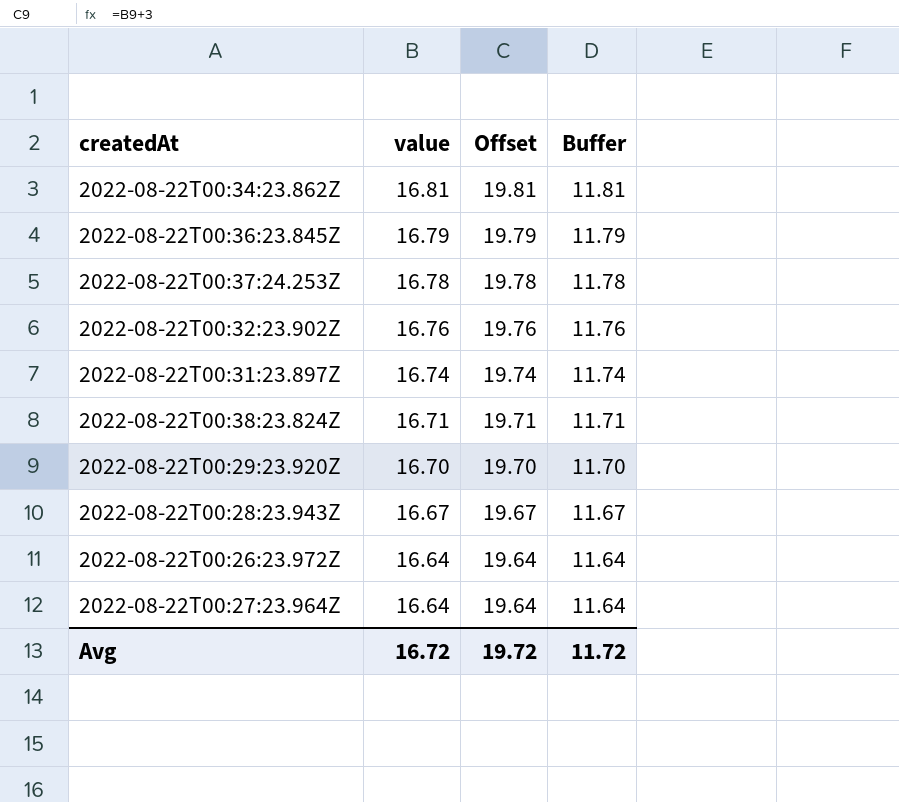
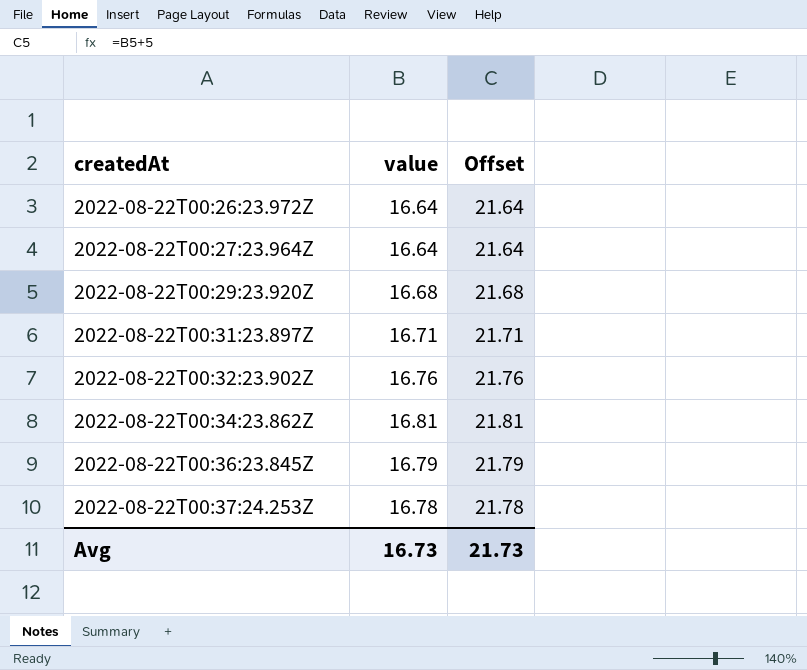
row order: value descending -> createdAt ascending
column Buffer | formula: [value] - 5 -> none
column Offset | formula: [value] + 3 -> [value] + 5
row 2022-08-22T00:38:23.824Z: 16.71 | 19.71 | 11.71 -> none
row 2022-08-22T00:28:23.943Z: 16.67 | 19.67 | 11.67 -> none
2022-08-22T00:29:23.920Z | value: 16.70 -> 16.68
2022-08-22T00:31:23.897Z | value: 16.74 -> 16.71
Avg | value: 16.72 -> 16.73
Avg | Offset: 19.72 -> 21.73

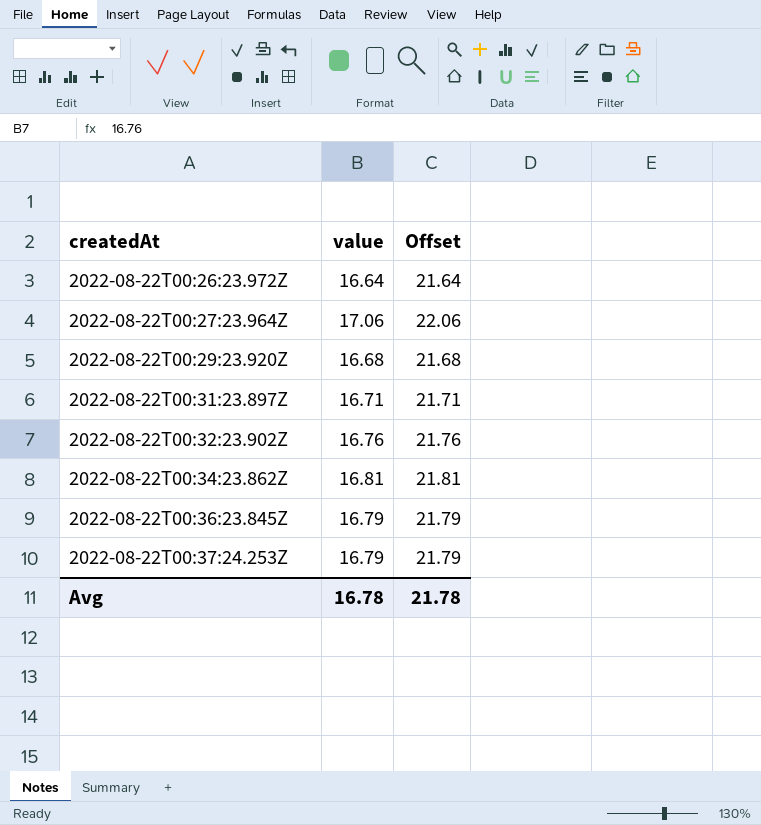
2022-08-22T00:27:23.964Z | value: 16.64 -> 17.06
2022-08-22T00:27:23.964Z | Offset: 21.64 -> 22.06
2022-08-22T00:37:24.253Z | value: 16.78 -> 16.79
2022-08-22T00:37:24.253Z | Offset: 21.78 -> 21.79
Avg | value: 16.73 -> 16.78
Avg | Offset: 21.73 -> 21.78

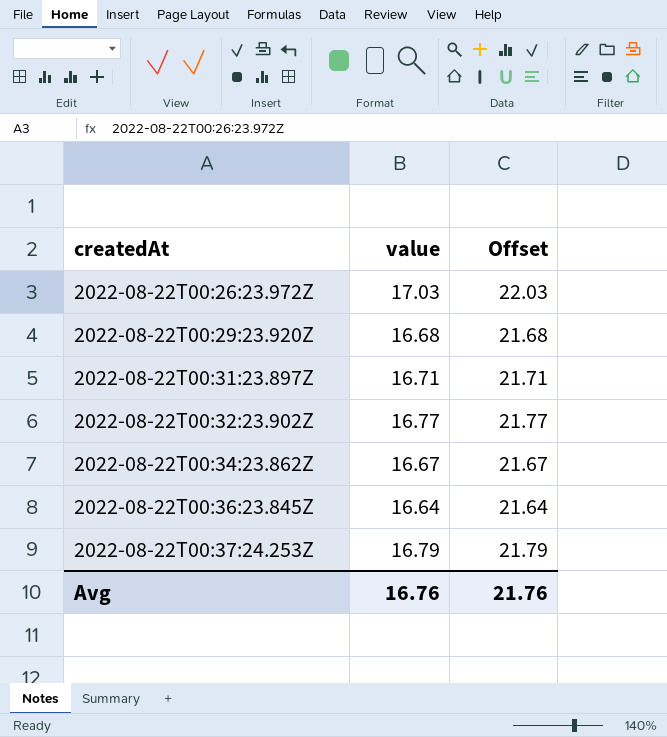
row 2022-08-22T00:27:23.964Z: 17.06 | 22.06 -> none
2022-08-22T00:26:23.972Z | value: 16.64 -> 17.03
2022-08-22T00:26:23.972Z | Offset: 21.64 -> 22.03
2022-08-22T00:32:23.902Z | value: 16.76 -> 16.77
2022-08-22T00:32:23.902Z | Offset: 21.76 -> 21.77
2022-08-22T00:34:23.862Z | value: 16.81 -> 16.67
2022-08-22T00:34:23.862Z | Offset: 21.81 -> 21.67
2022-08-22T00:36:23.845Z | value: 16.79 -> 16.64
2022-08-22T00:36:23.845Z | Offset: 21.79 -> 21.64
Avg | value: 16.78 -> 16.76
Avg | Offset: 21.78 -> 21.76

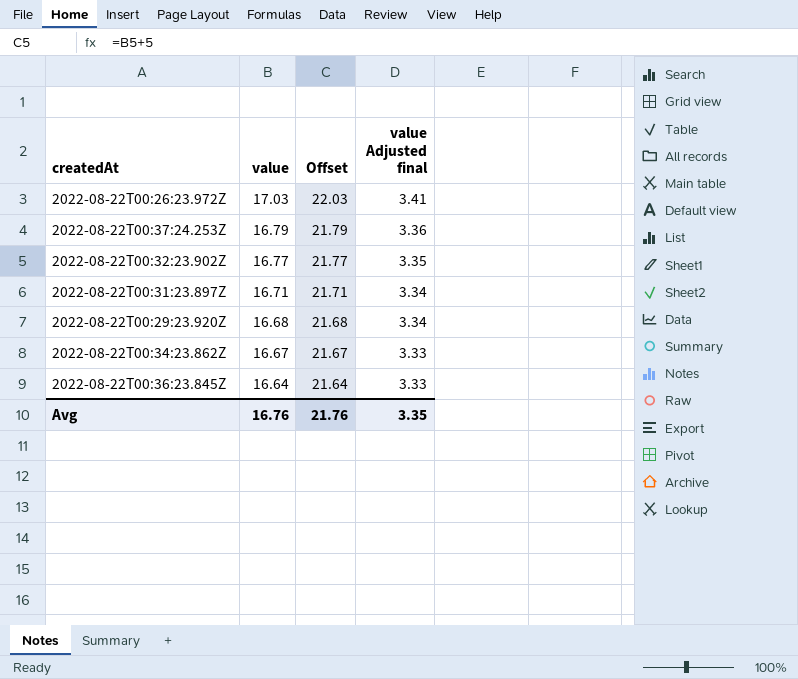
row order: createdAt ascending -> value descending
column value Adjusted final | formula: none -> [value] * 0.2

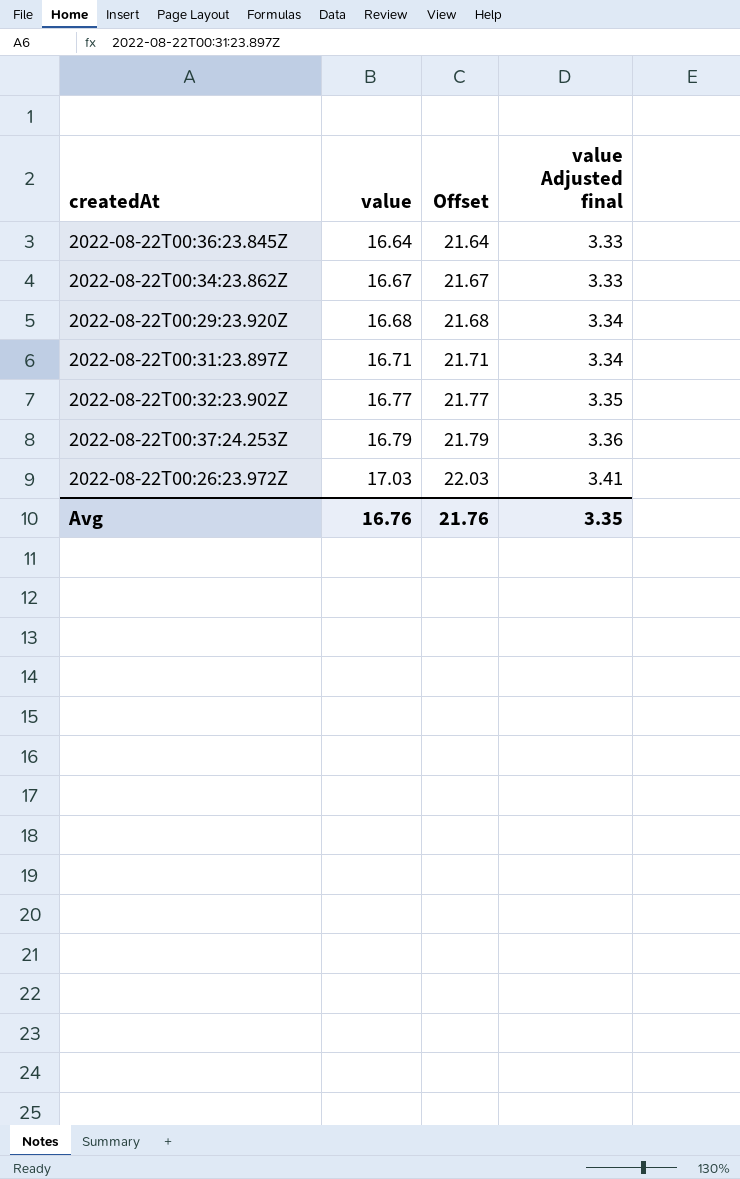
row order: value descending -> value ascending

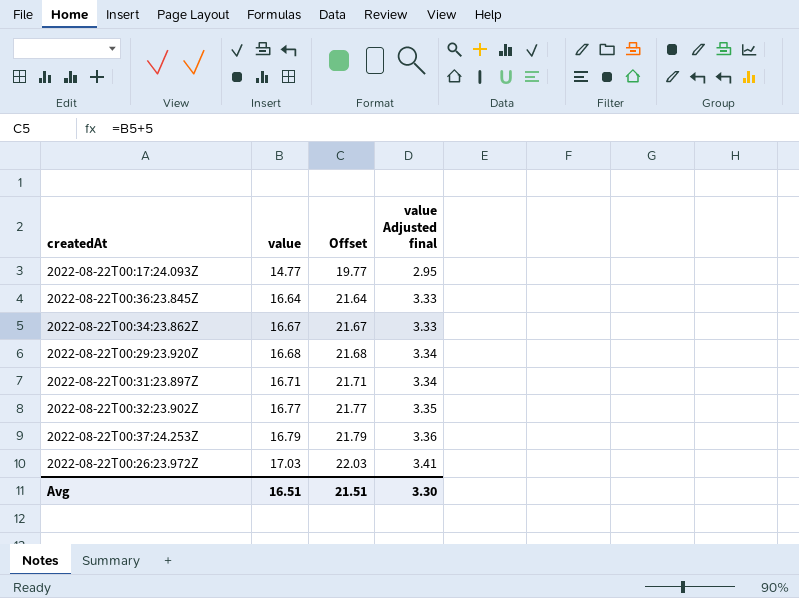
row 2022-08-22T00:17:24.093Z: none -> 14.77 | 19.77 | 2.95
Avg | value: 16.76 -> 16.51
Avg | Offset: 21.76 -> 21.51
Avg | value Adjusted final: 3.35 -> 3.30

